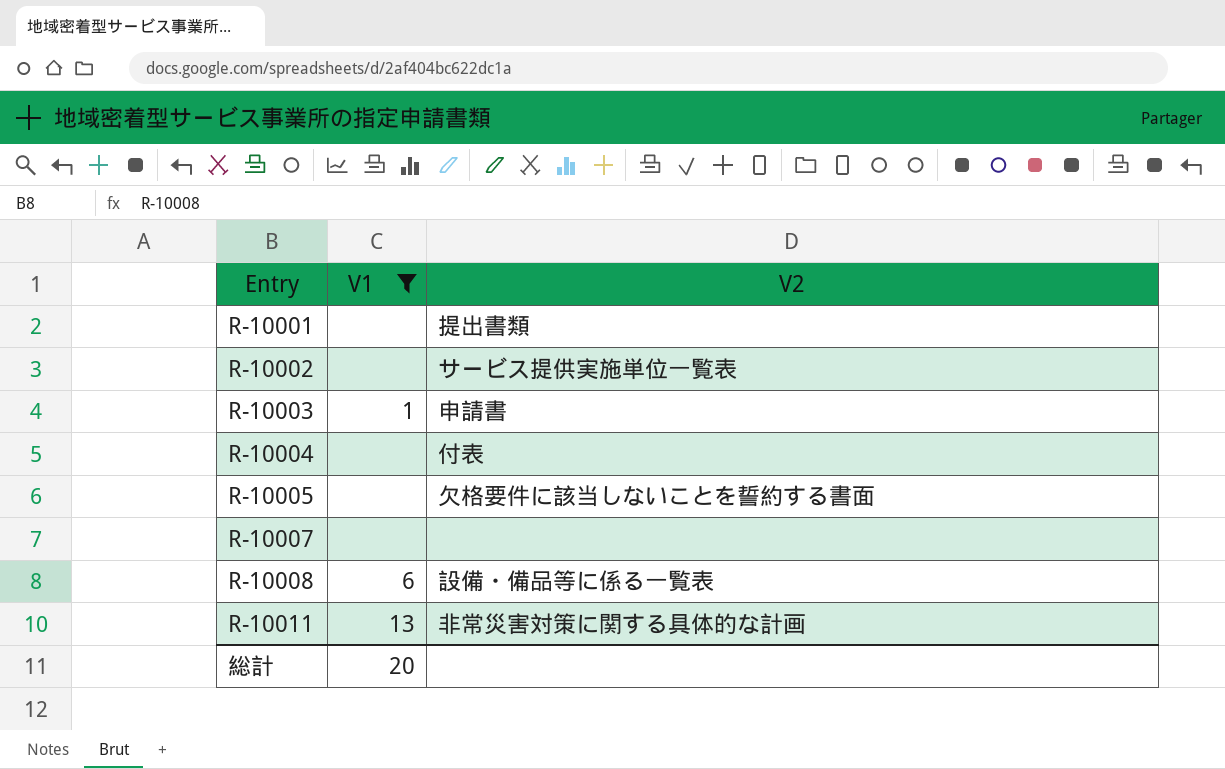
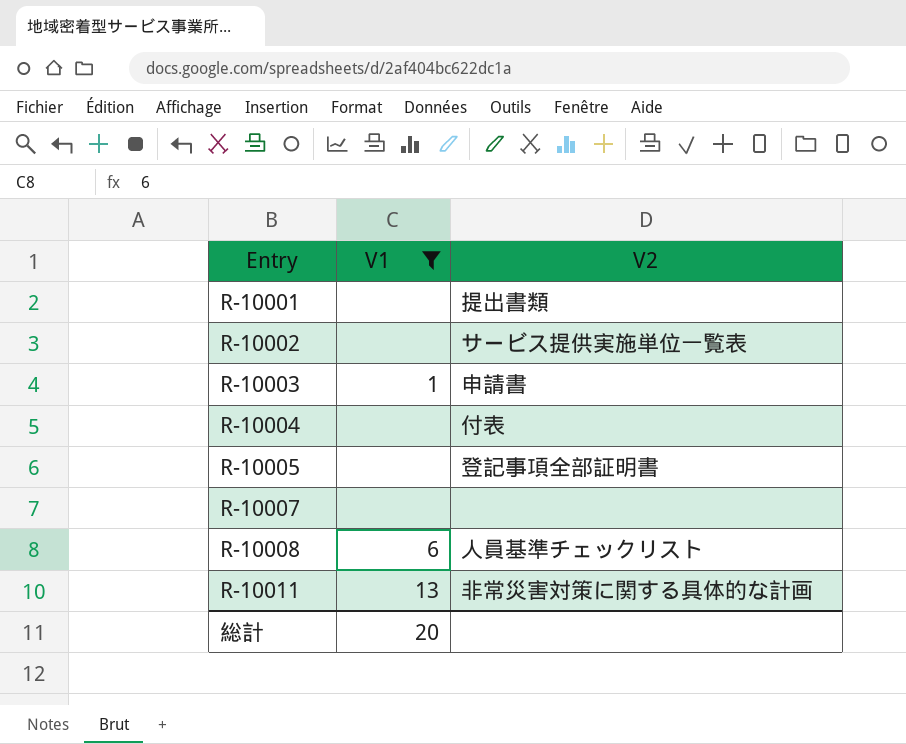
R-10005 | V2: 欠格要件に該当しないことを誓約する書面 -> 登記事項全部証明書
R-10008 | V2: 設備・備品等に係る一覧表 -> 人員基準チェックリスト

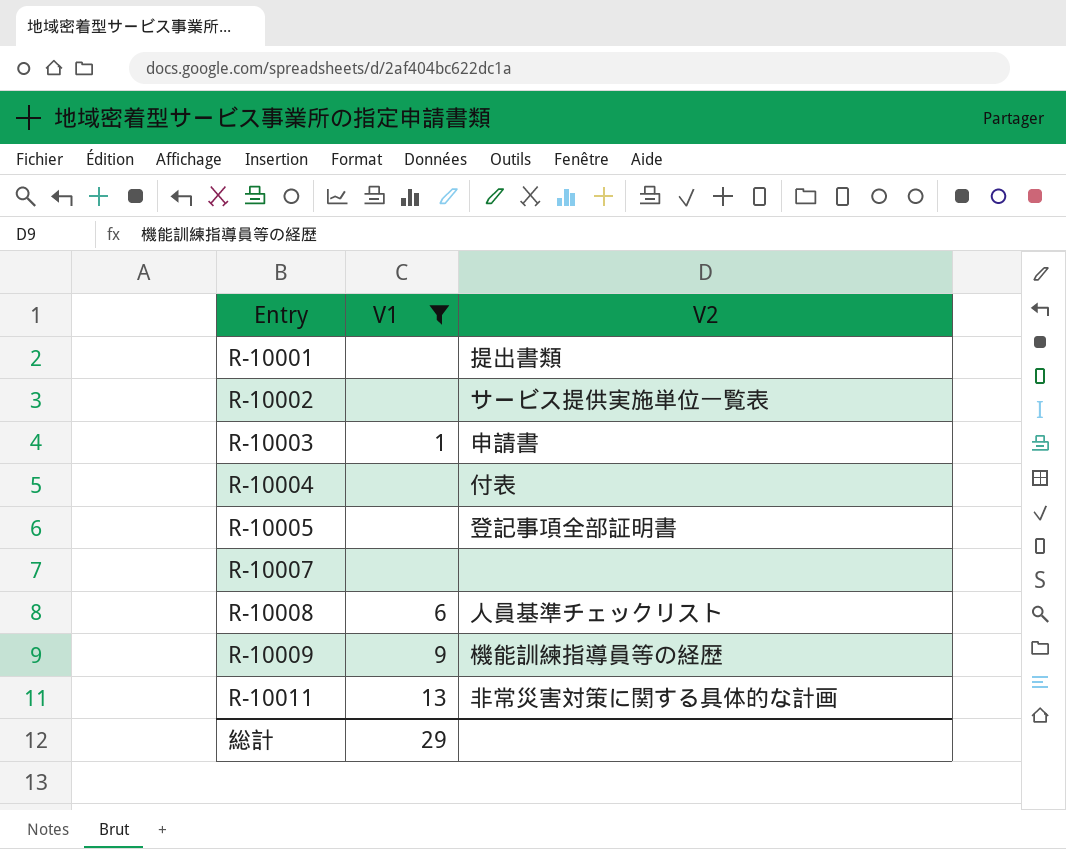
row R-10009: none -> 9 | 機能訓練指導員等の経歴
総計 | V1: 20 -> 29

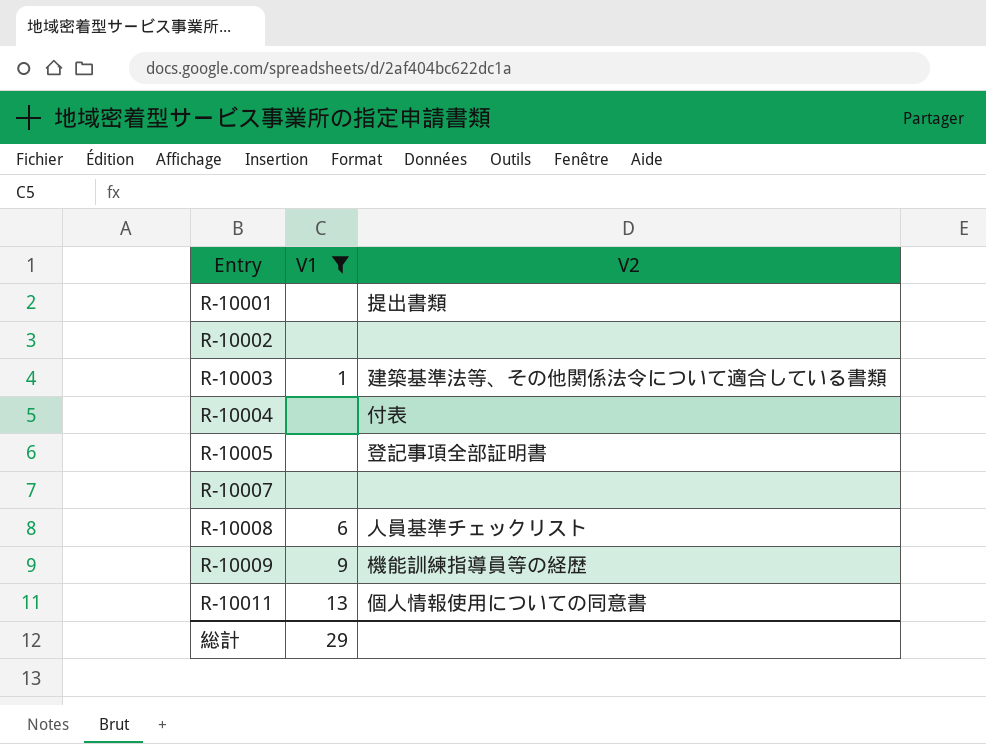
R-10002 | V2: サービス提供実施単位一覧表 -> none
R-10003 | V2: 申請書 -> 建築基準法等、その他関係法令について適合している書類
R-10011 | V2: 非常災害対策に関する具体的な計画 -> 個人情報使用についての同意書

